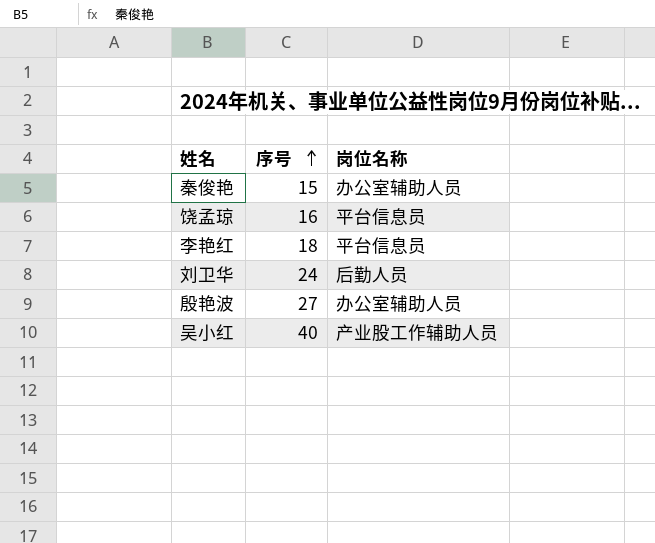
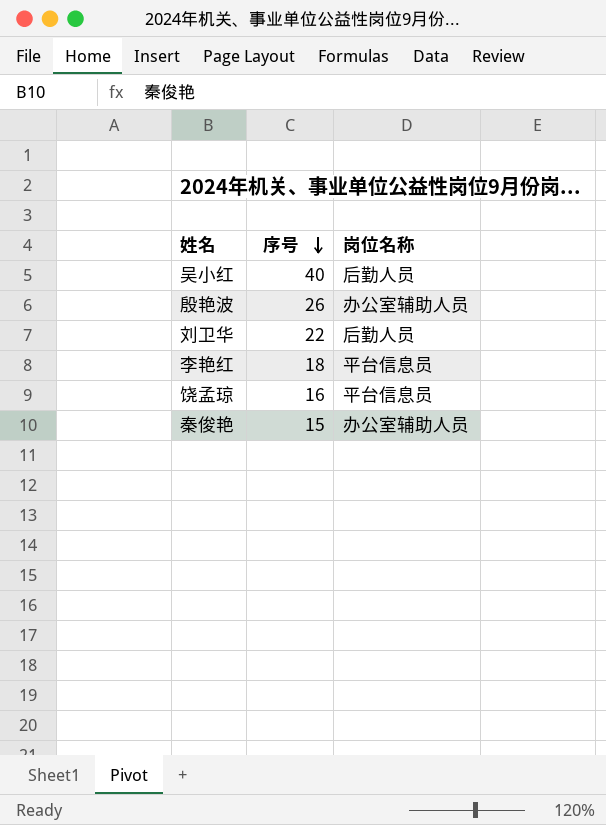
row order: 序号 ascending -> 序号 descending
吴小红 | 岗位名称: 产业股工作辅助人员 -> 后勤人员
殷艳波 | 序号: 27 -> 26
刘卫华 | 序号: 24 -> 22

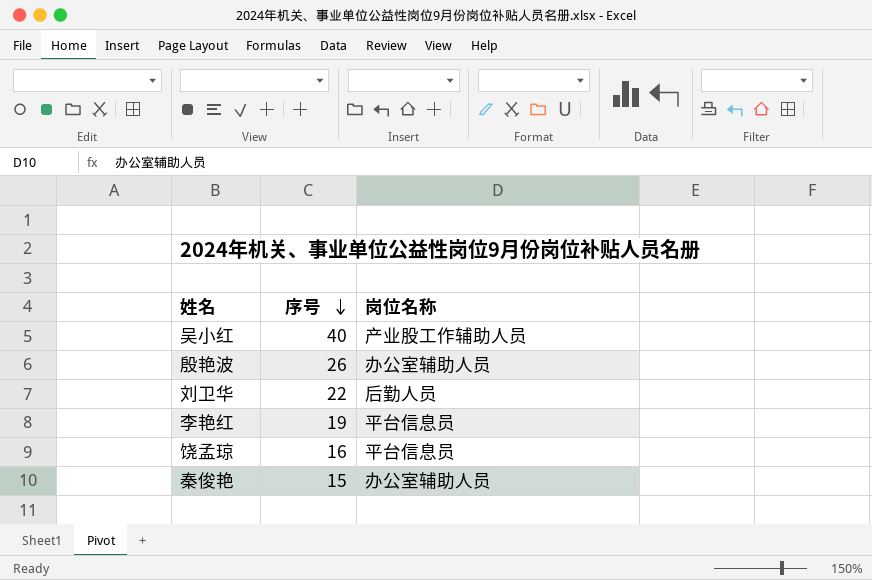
吴小红 | 岗位名称: 后勤人员 -> 产业股工作辅助人员
李艳红 | 序号: 18 -> 19

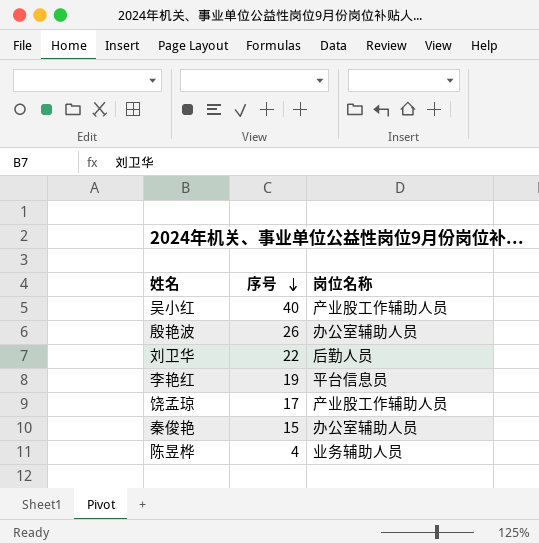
饶孟琼 | 序号: 16 -> 17
饶孟琼 | 岗位名称: 平台信息员 -> 产业股工作辅助人员
row 陈昱桦: none -> 4 | 业务辅助人员

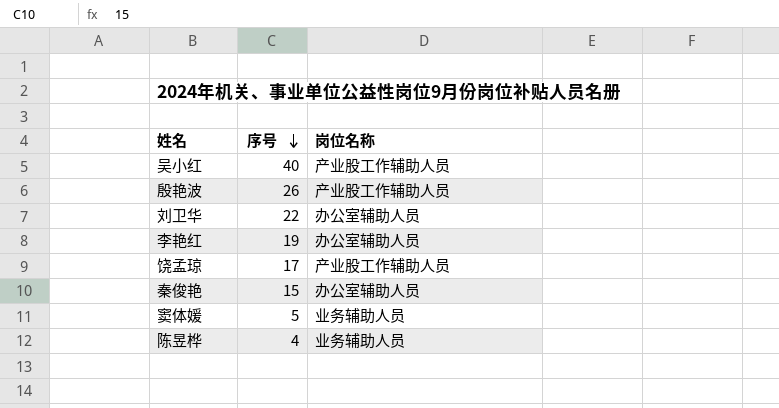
殷艳波 | 岗位名称: 办公室辅助人员 -> 产业股工作辅助人员
刘卫华 | 岗位名称: 后勤人员 -> 办公室辅助人员
李艳红 | 岗位名称: 平台信息员 -> 办公室辅助人员
row 窦体媛: none -> 5 | 业务辅助人员

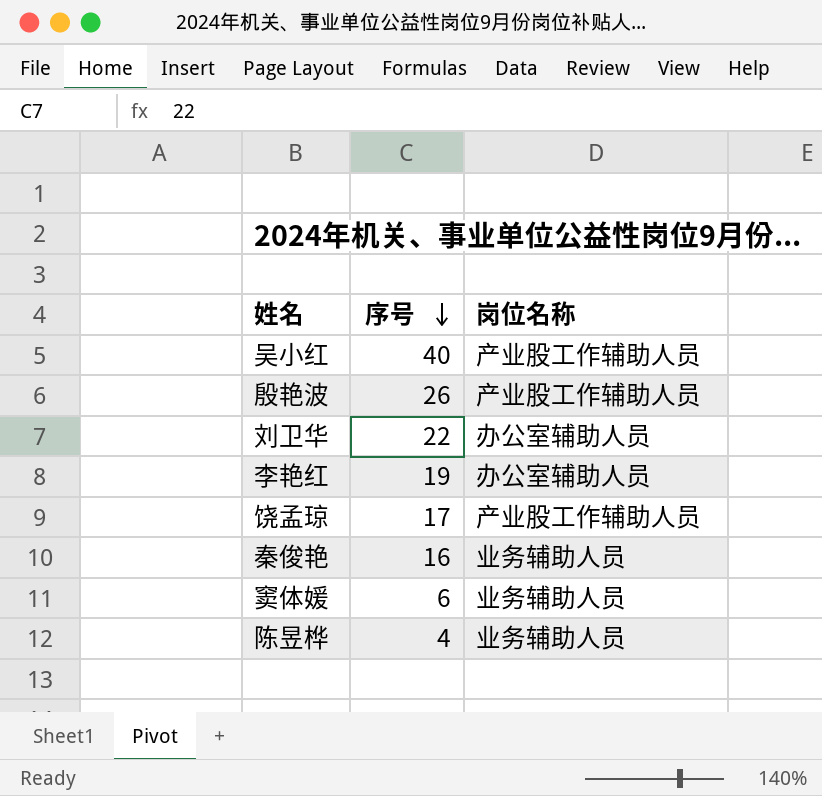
秦俊艳 | 序号: 15 -> 16
秦俊艳 | 岗位名称: 办公室辅助人员 -> 业务辅助人员
窦体媛 | 序号: 5 -> 6

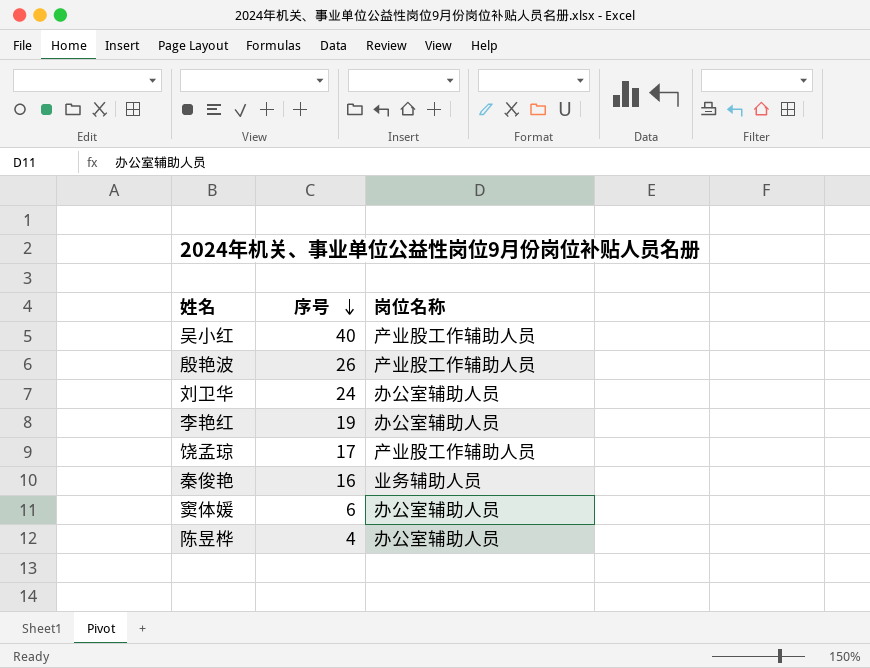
刘卫华 | 序号: 22 -> 24
窦体媛 | 岗位名称: 业务辅助人员 -> 办公室辅助人员
陈昱桦 | 岗位名称: 业务辅助人员 -> 办公室辅助人员

